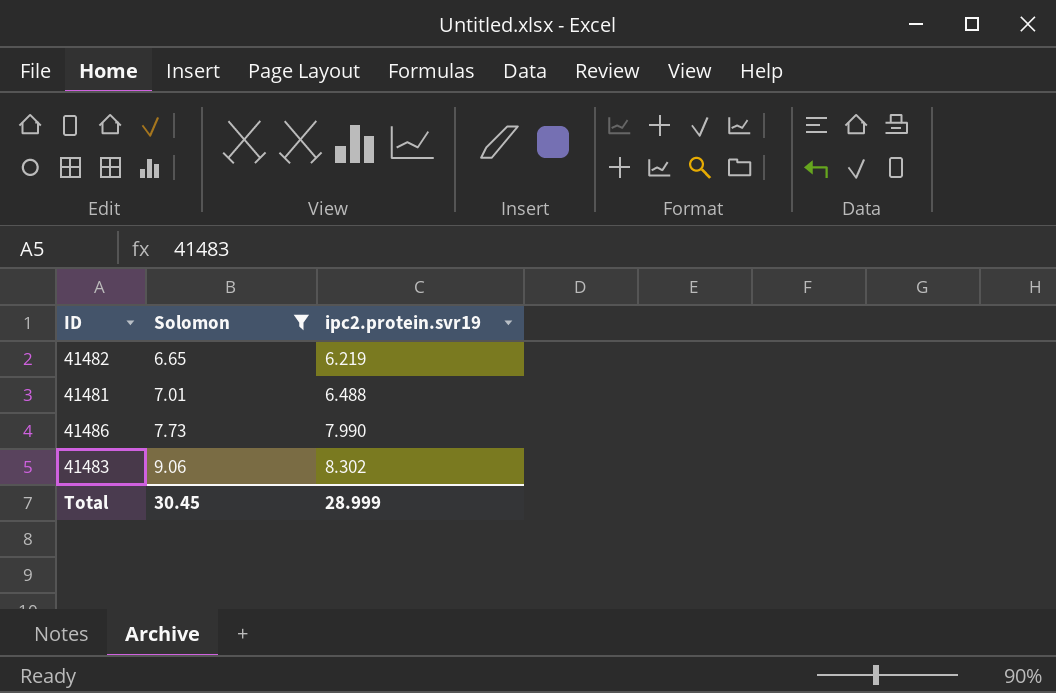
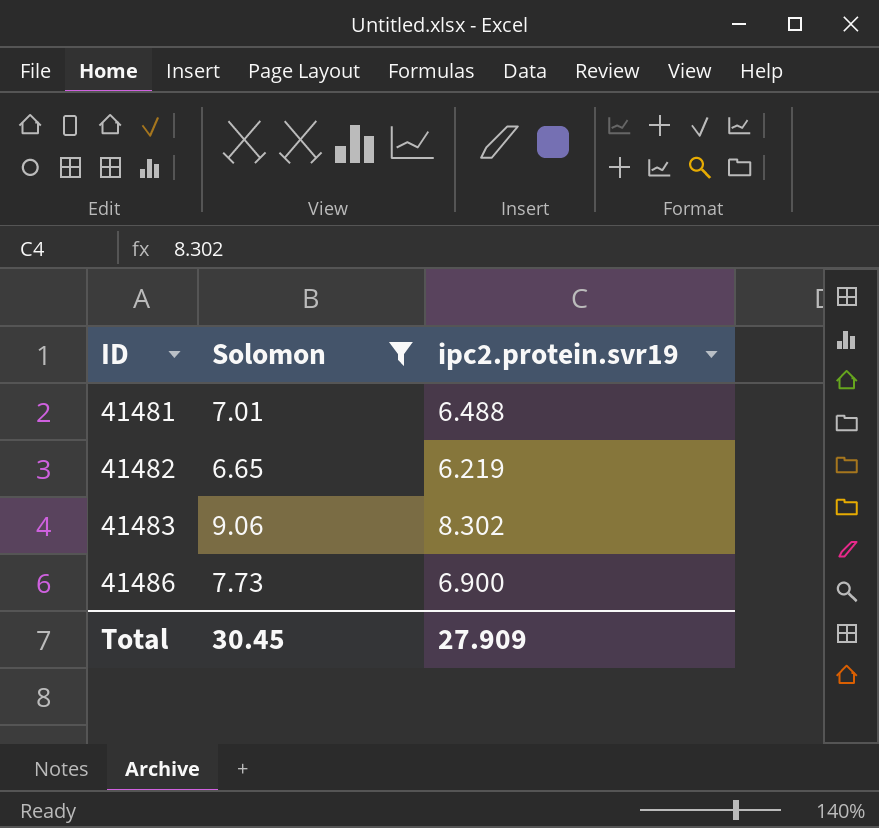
row order: Solomon ascending -> ID ascending
41486 | ipc2.protein.svr19: 7.990 -> 6.900
Total | ipc2.protein.svr19: 28.999 -> 27.909

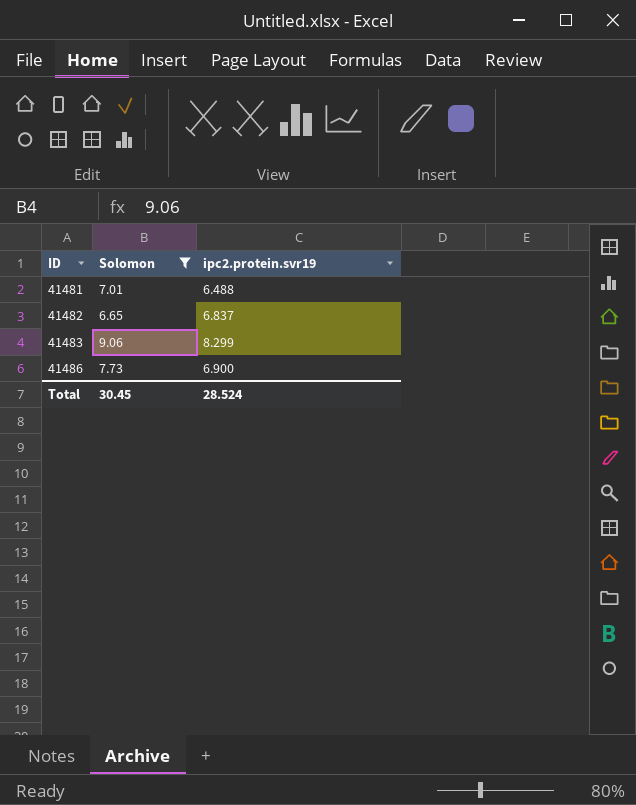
41482 | ipc2.protein.svr19: 6.219 -> 6.837
41483 | ipc2.protein.svr19: 8.302 -> 8.299
Total | ipc2.protein.svr19: 27.909 -> 28.524

